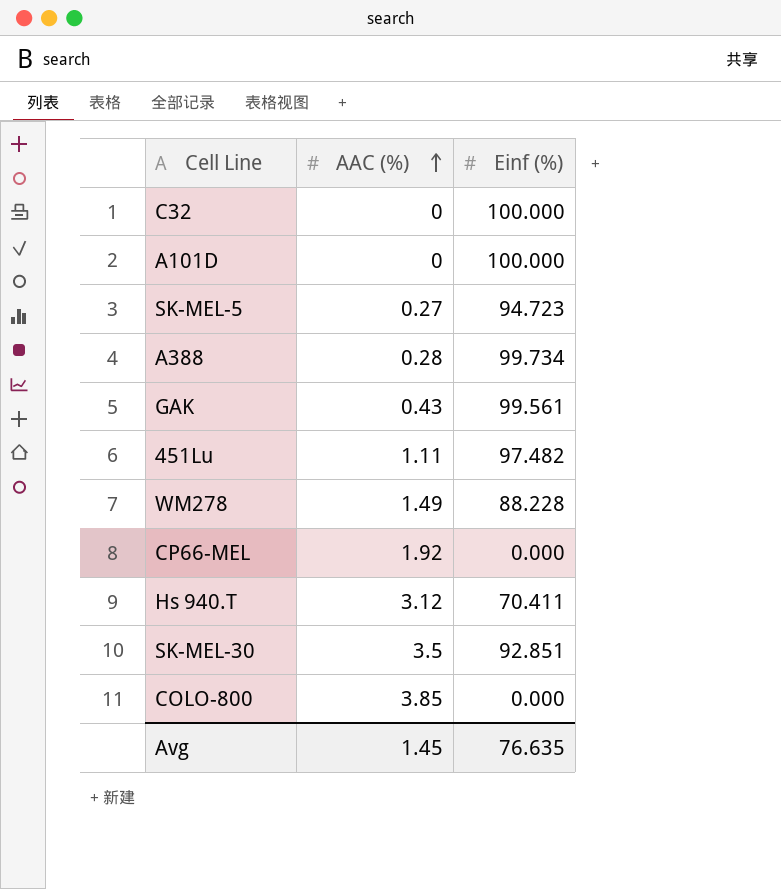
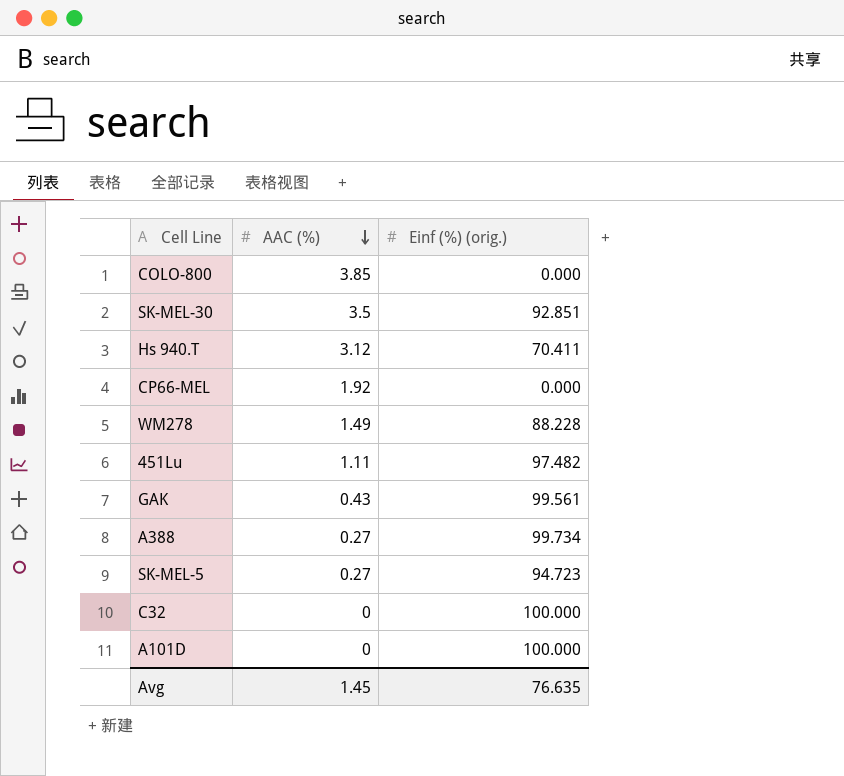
row order: AAC (%) ascending -> AAC (%) descending
column name: Einf (%) -> Einf (%) (orig.)
A388 | AAC (%): 0.28 -> 0.27

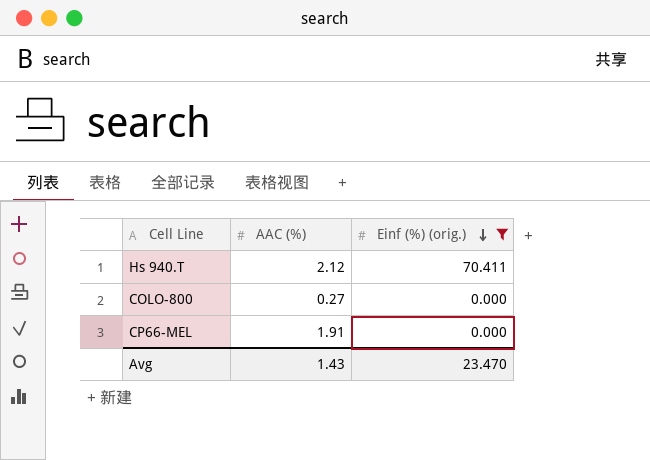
filter: none -> Einf (%) (orig.) <= 70.411
row order: AAC (%) descending -> Einf (%) (orig.) descending
Hs 940.T | AAC (%): 3.12 -> 2.12
COLO-800 | AAC (%): 3.85 -> 0.27
CP66-MEL | AAC (%): 1.92 -> 1.91
Avg | AAC (%): 1.45 -> 1.43
Avg | Einf (%) (orig.): 76.635 -> 23.470

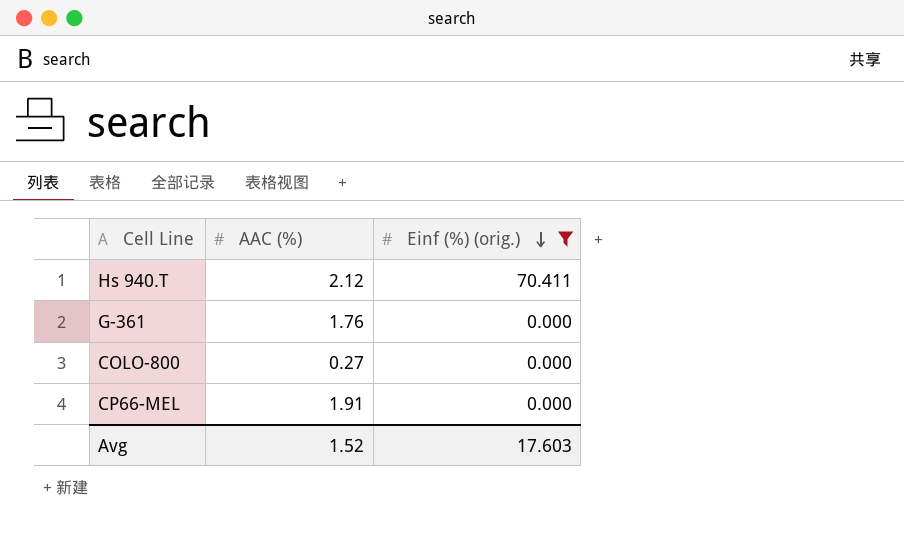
row G-361: none -> 1.76 | 0.000
Avg | AAC (%): 1.43 -> 1.52
Avg | Einf (%) (orig.): 23.470 -> 17.603

